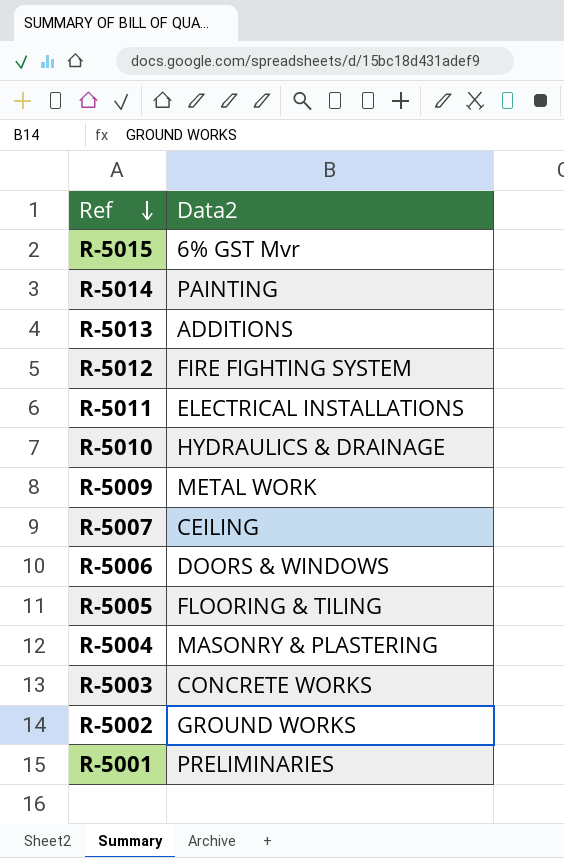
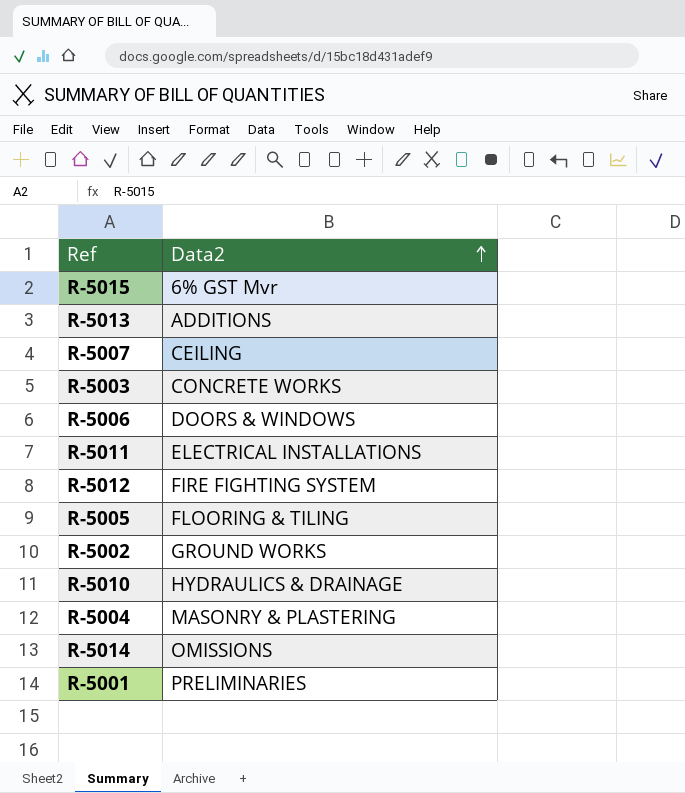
row order: Ref descending -> Data2 ascending
row R-5009: METAL WORK -> none
R-5014 | Data2: PAINTING -> OMISSIONS

